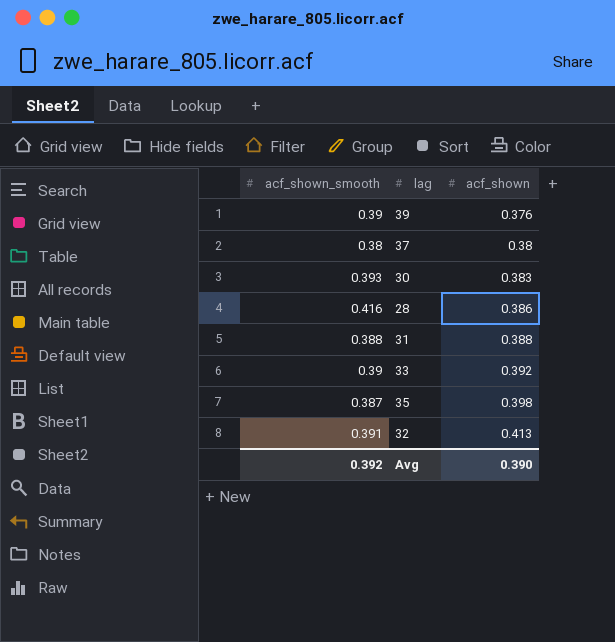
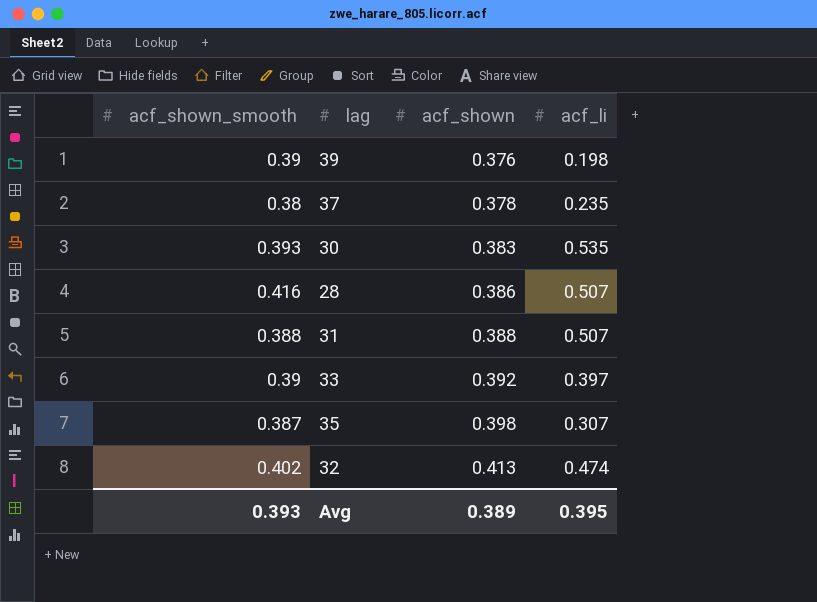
column acf_li | position: none -> 4
37 | acf_shown: 0.38 -> 0.378
32 | acf_shown_smooth: 0.391 -> 0.402
Avg | acf_shown_smooth: 0.392 -> 0.393
Avg | acf_shown: 0.390 -> 0.389

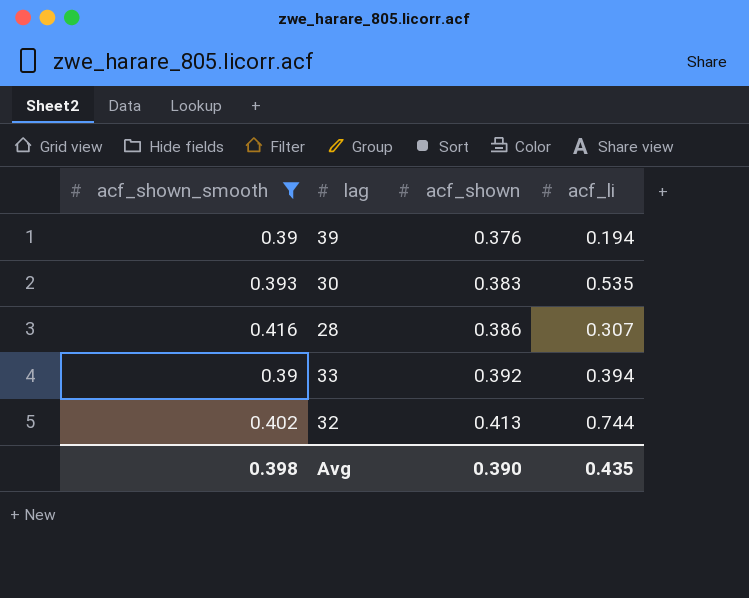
filter: none -> acf_shown_smooth >= 0.39
39 | acf_li: 0.198 -> 0.194
28 | acf_li: 0.507 -> 0.307
33 | acf_li: 0.397 -> 0.394
32 | acf_li: 0.474 -> 0.744
Avg | acf_shown_smooth: 0.393 -> 0.398
Avg | acf_shown: 0.389 -> 0.390
Avg | acf_li: 0.395 -> 0.435

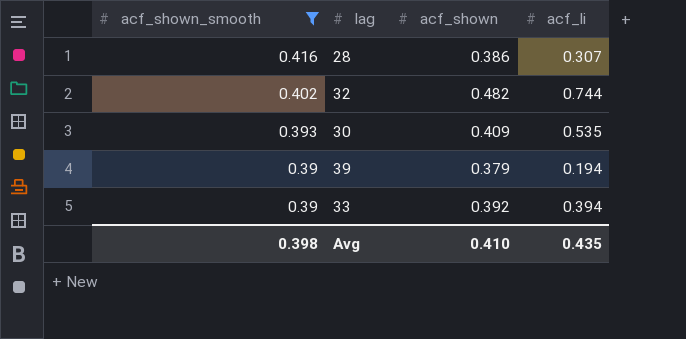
row order: acf_shown ascending -> acf_shown_smooth descending
32 | acf_shown: 0.413 -> 0.482
30 | acf_shown: 0.383 -> 0.409
39 | acf_shown: 0.376 -> 0.379
Avg | acf_shown: 0.390 -> 0.410

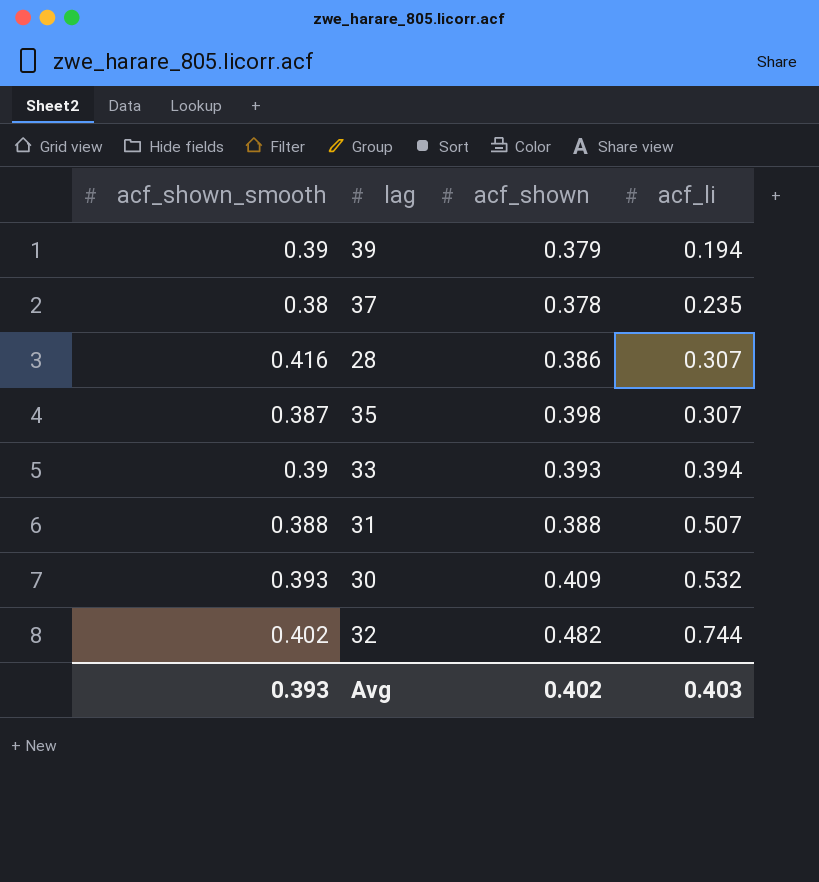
filter: acf_shown_smooth >= 0.39 -> none
row order: acf_shown_smooth descending -> acf_li ascending
33 | acf_shown: 0.392 -> 0.393
30 | acf_li: 0.535 -> 0.532
Avg | acf_shown_smooth: 0.398 -> 0.393
Avg | acf_shown: 0.410 -> 0.402
Avg | acf_li: 0.435 -> 0.403

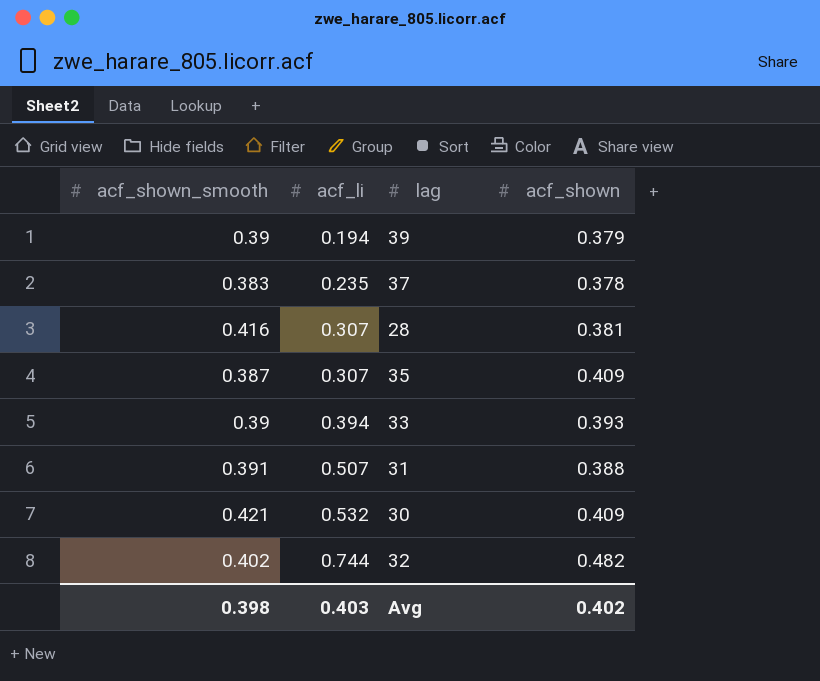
column acf_li | position: 4 -> 2
37 | acf_shown_smooth: 0.38 -> 0.383
28 | acf_shown: 0.386 -> 0.381
35 | acf_shown: 0.398 -> 0.409
31 | acf_shown_smooth: 0.388 -> 0.391
30 | acf_shown_smooth: 0.393 -> 0.421
Avg | acf_shown_smooth: 0.393 -> 0.398

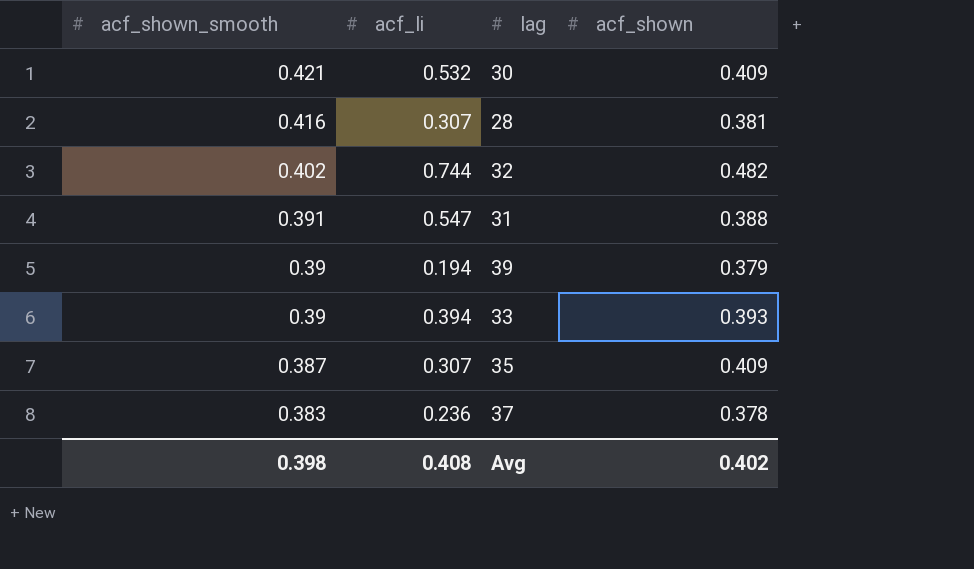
row order: acf_li ascending -> acf_shown_smooth descending
31 | acf_li: 0.507 -> 0.547
37 | acf_li: 0.235 -> 0.236
Avg | acf_li: 0.403 -> 0.408

